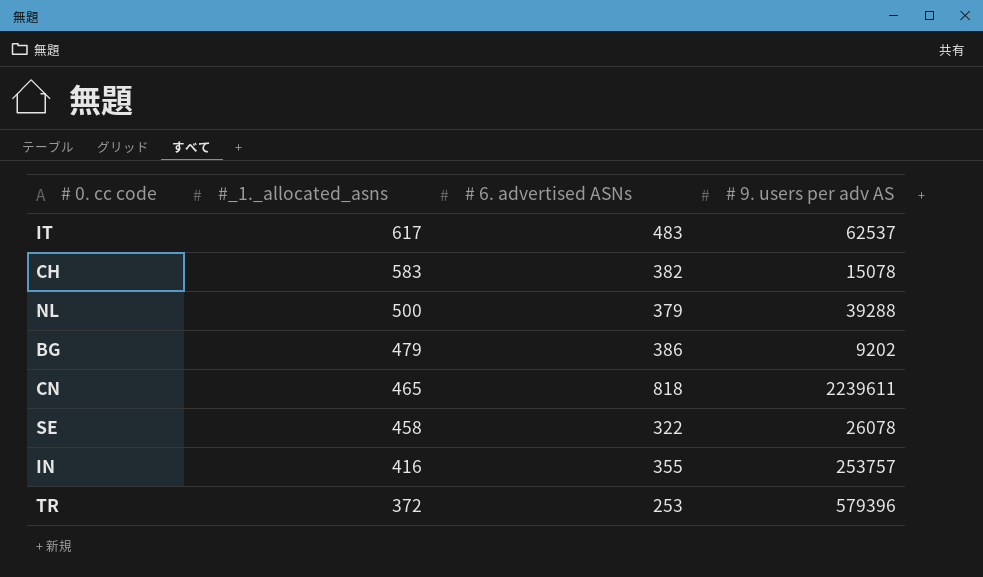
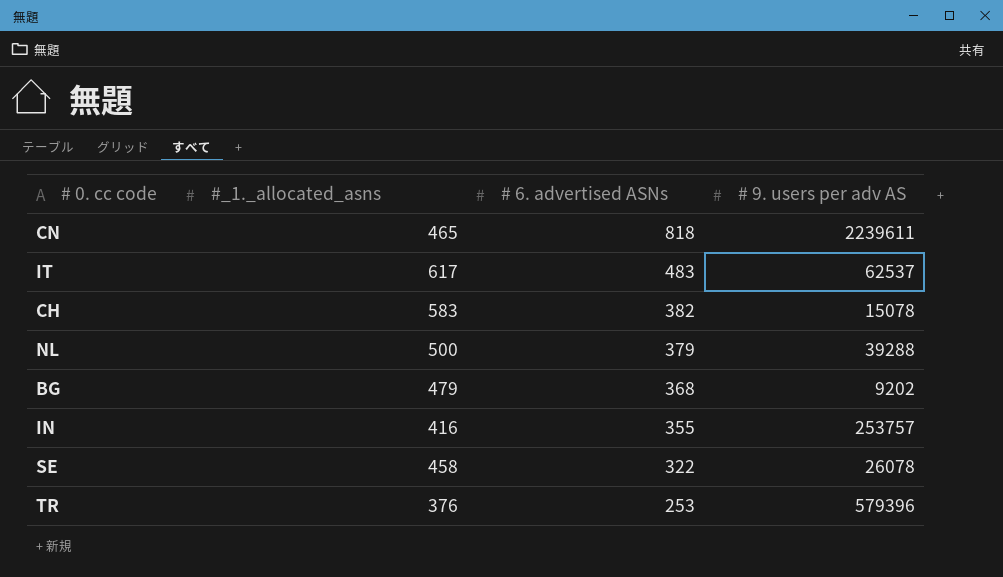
row order: #_1._allocated_asns descending -> # 6. advertised ASNs descending
BG | # 6. advertised ASNs: 386 -> 368
TR | #_1._allocated_asns: 372 -> 376

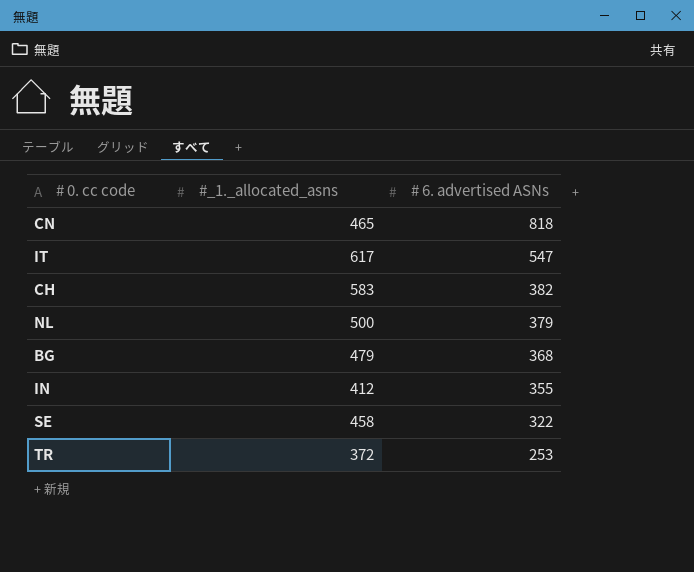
column # 9. users per adv AS | position: 4 -> none
IT | # 6. advertised ASNs: 483 -> 547
IN | #_1._allocated_asns: 416 -> 412
TR | #_1._allocated_asns: 376 -> 372

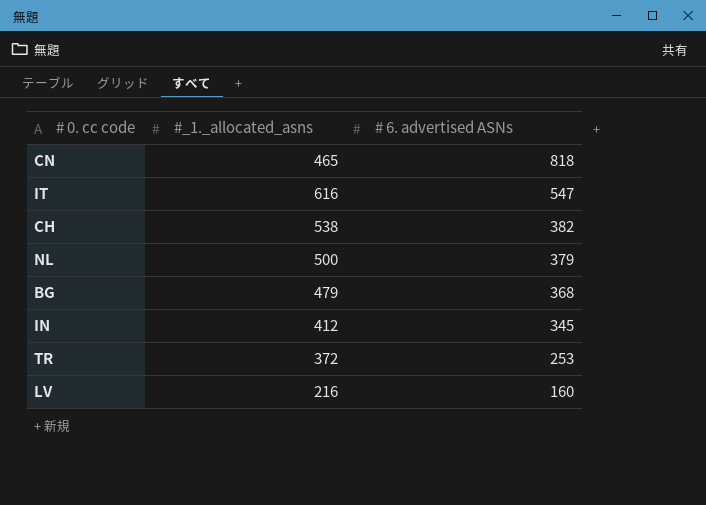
row SE: 458 | 322 -> none
IT | #_1._allocated_asns: 617 -> 616
CH | #_1._allocated_asns: 583 -> 538
IN | # 6. advertised ASNs: 355 -> 345
row LV: none -> 216 | 160

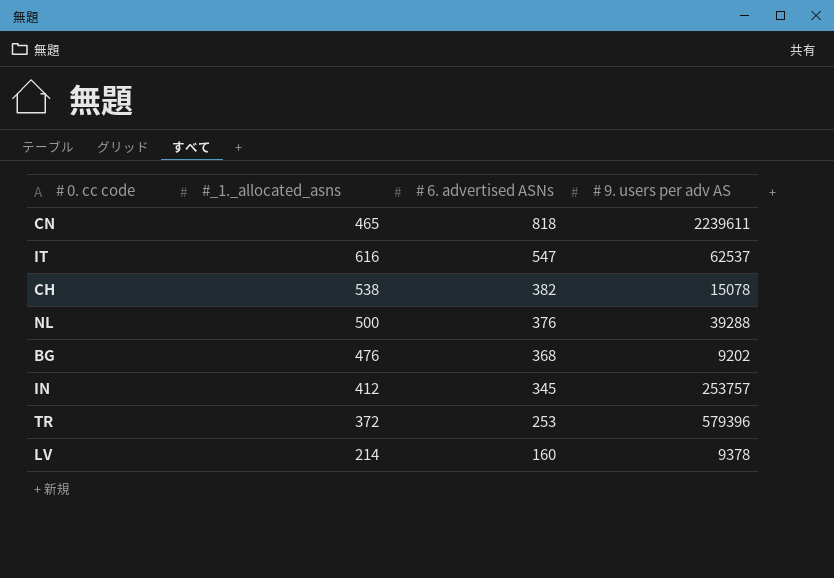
column # 9. users per adv AS | position: none -> 4
NL | # 6. advertised ASNs: 379 -> 376
BG | #_1._allocated_asns: 479 -> 476
LV | #_1._allocated_asns: 216 -> 214

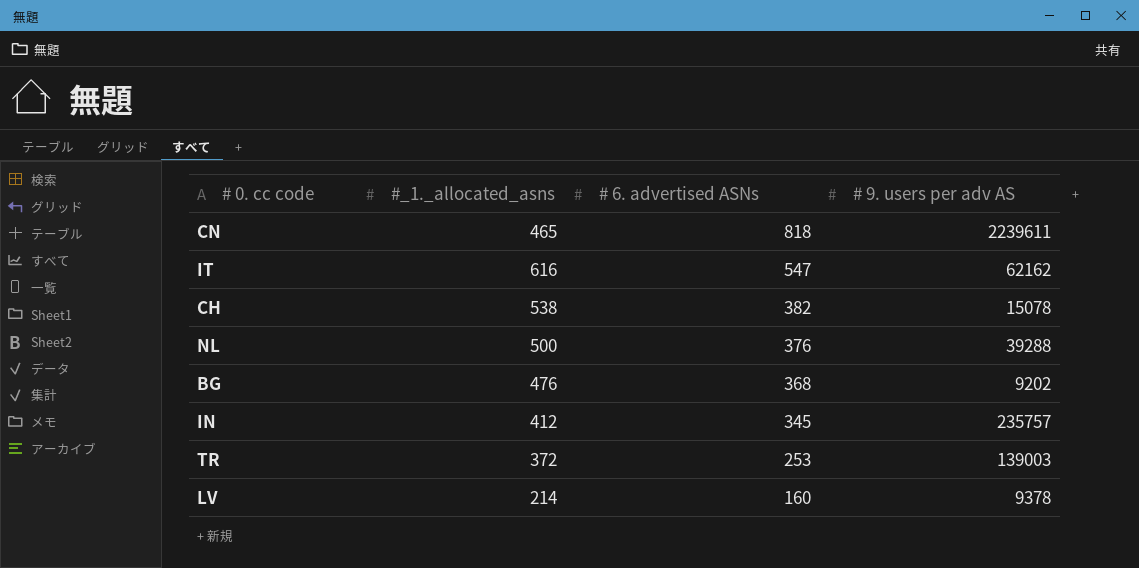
IT | # 9. users per adv AS: 62537 -> 62162
IN | # 9. users per adv AS: 253757 -> 235757
TR | # 9. users per adv AS: 579396 -> 139003

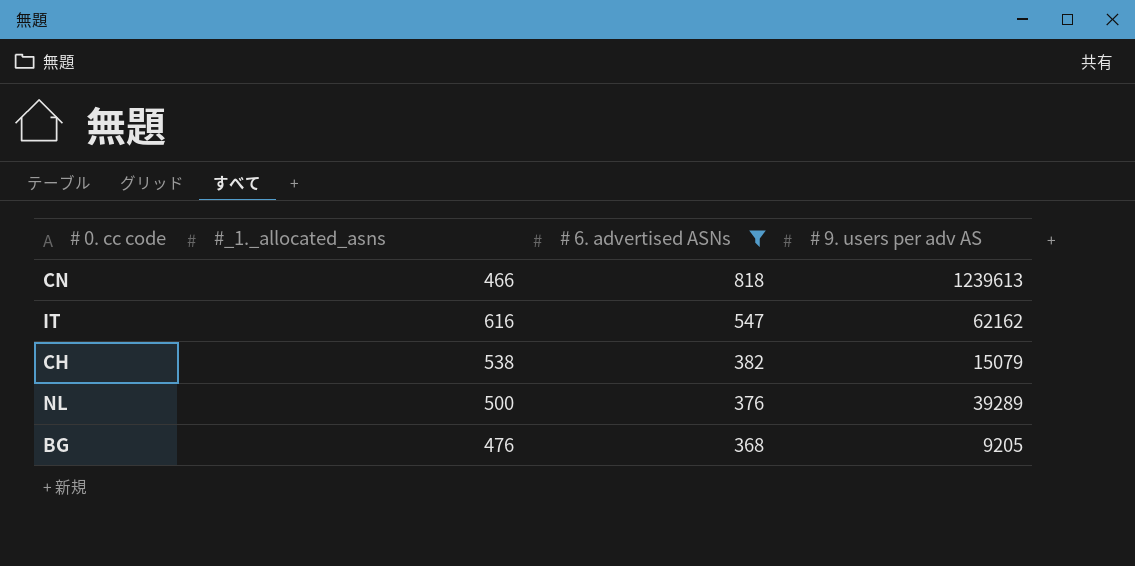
filter: none -> # 6. advertised ASNs >= 368
CN | #_1._allocated_asns: 465 -> 466
CN | # 9. users per adv AS: 2239611 -> 1239613
CH | # 9. users per adv AS: 15078 -> 15079
NL | # 9. users per adv AS: 39288 -> 39289
BG | # 9. users per adv AS: 9202 -> 9205

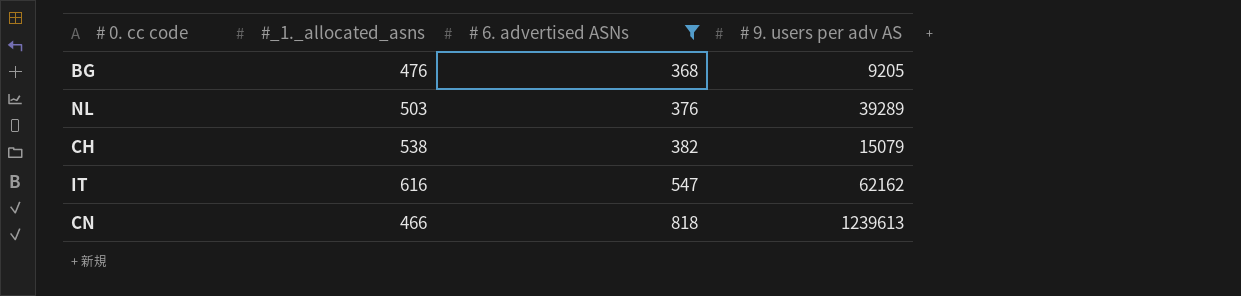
row order: # 6. advertised ASNs descending -> # 6. advertised ASNs ascending
NL | #_1._allocated_asns: 500 -> 503

